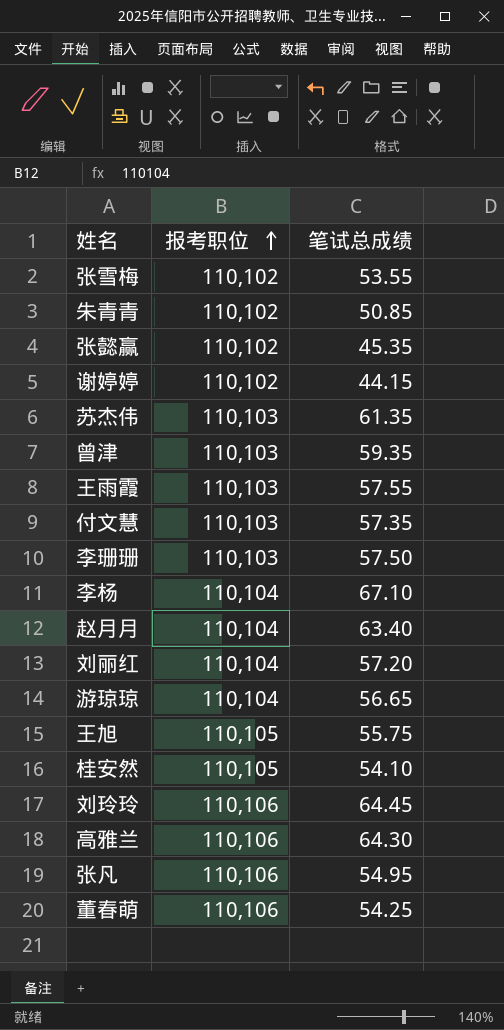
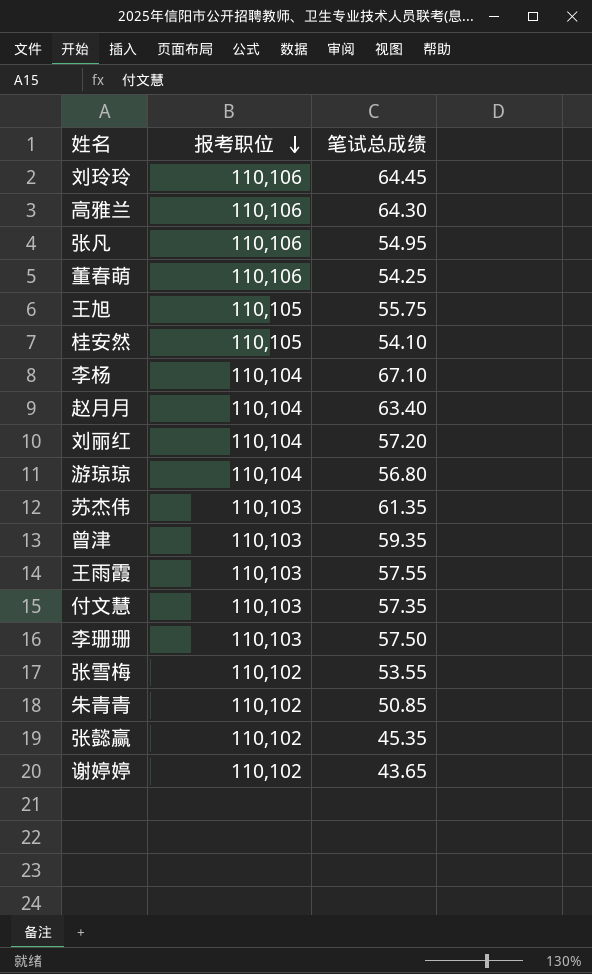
row order: 报考职位 ascending -> 报考职位 descending
游琼琼 | 笔试总成绩: 56.65 -> 56.80
谢婷婷 | 笔试总成绩: 44.15 -> 43.65

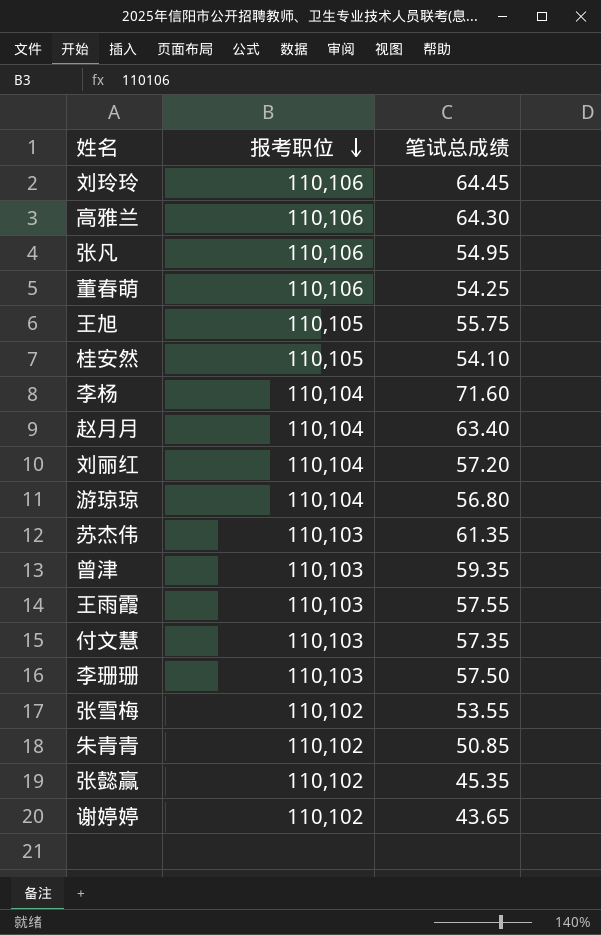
李杨 | 笔试总成绩: 67.10 -> 71.60

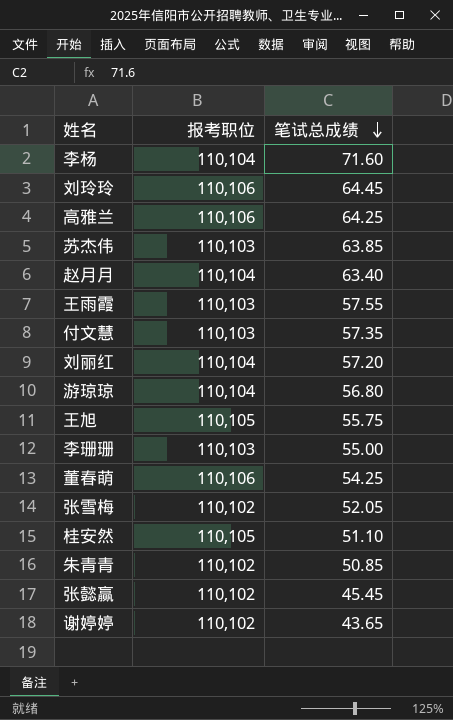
row order: 报考职位 descending -> 笔试总成绩 descending
row 张凡: 110,106 | 54.95 -> none
row 曾津: 110,103 | 59.35 -> none
高雅兰 | 笔试总成绩: 64.30 -> 64.25
苏杰伟 | 笔试总成绩: 61.35 -> 63.85
李珊珊 | 笔试总成绩: 57.50 -> 55.00
张雪梅 | 笔试总成绩: 53.55 -> 52.05
桂安然 | 笔试总成绩: 54.10 -> 51.10
张懿赢 | 笔试总成绩: 45.35 -> 45.45

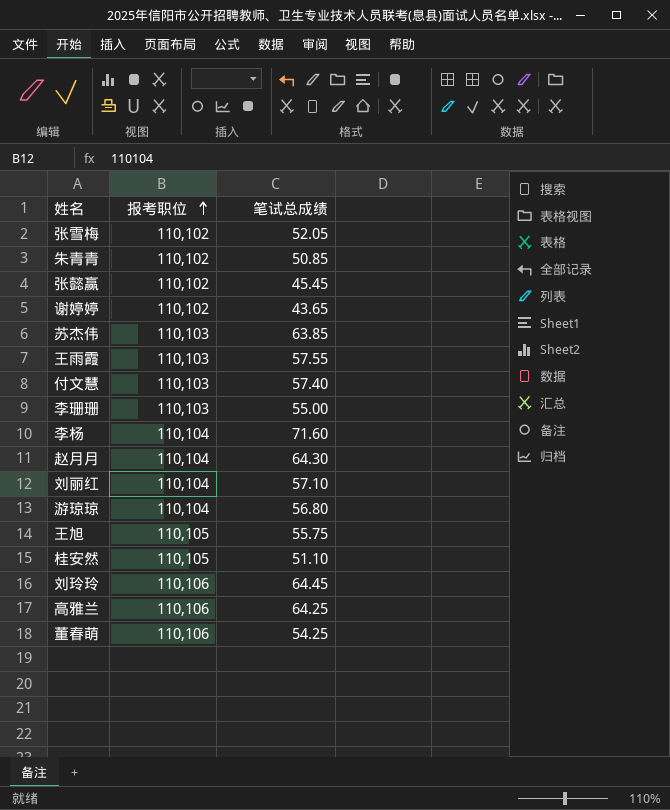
row order: 笔试总成绩 descending -> 报考职位 ascending
付文慧 | 笔试总成绩: 57.35 -> 57.40
赵月月 | 笔试总成绩: 63.40 -> 64.30
刘丽红 | 笔试总成绩: 57.20 -> 57.10

